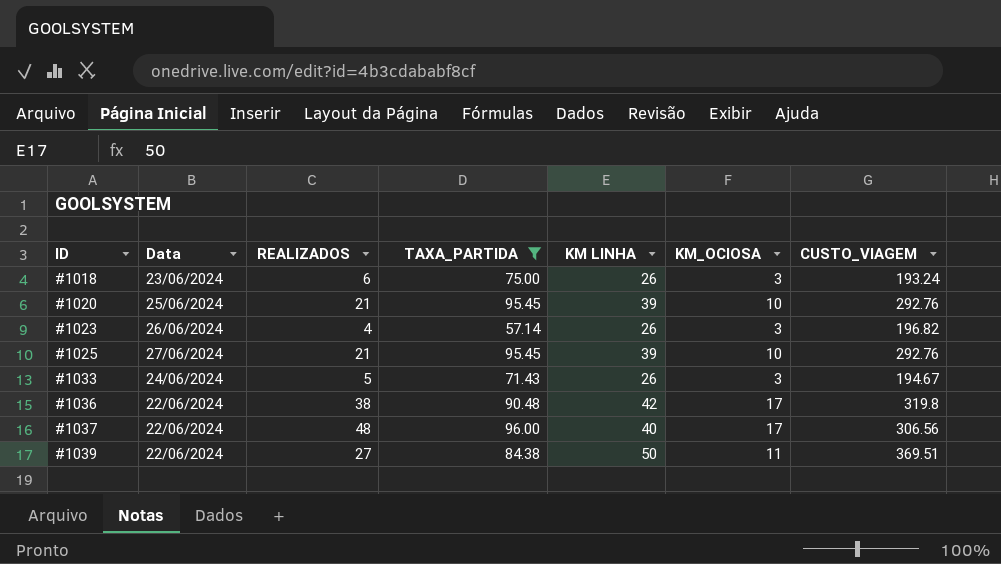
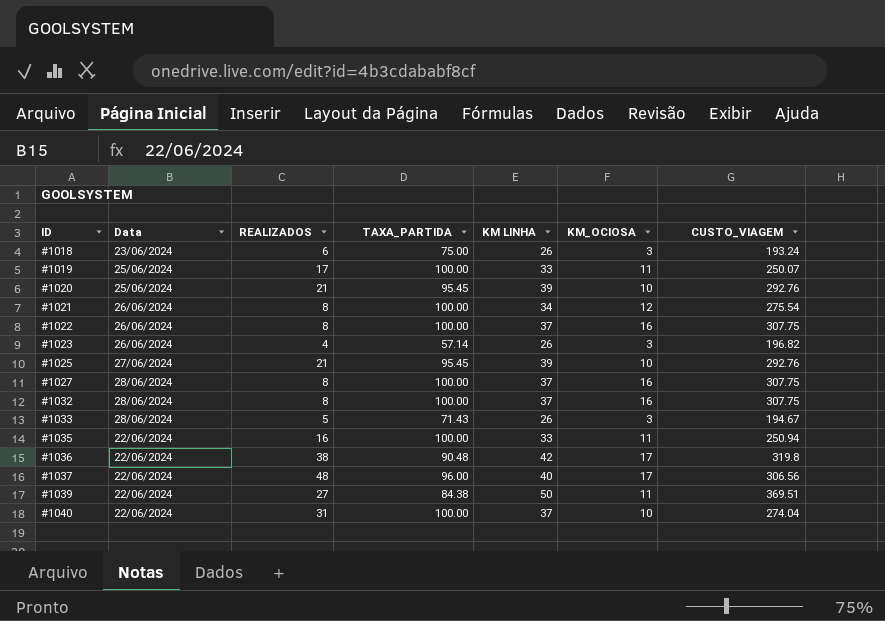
filter: TAXA_PARTIDA != 100.00 -> none
#1033 | Data: 24/06/2024 -> 28/06/2024

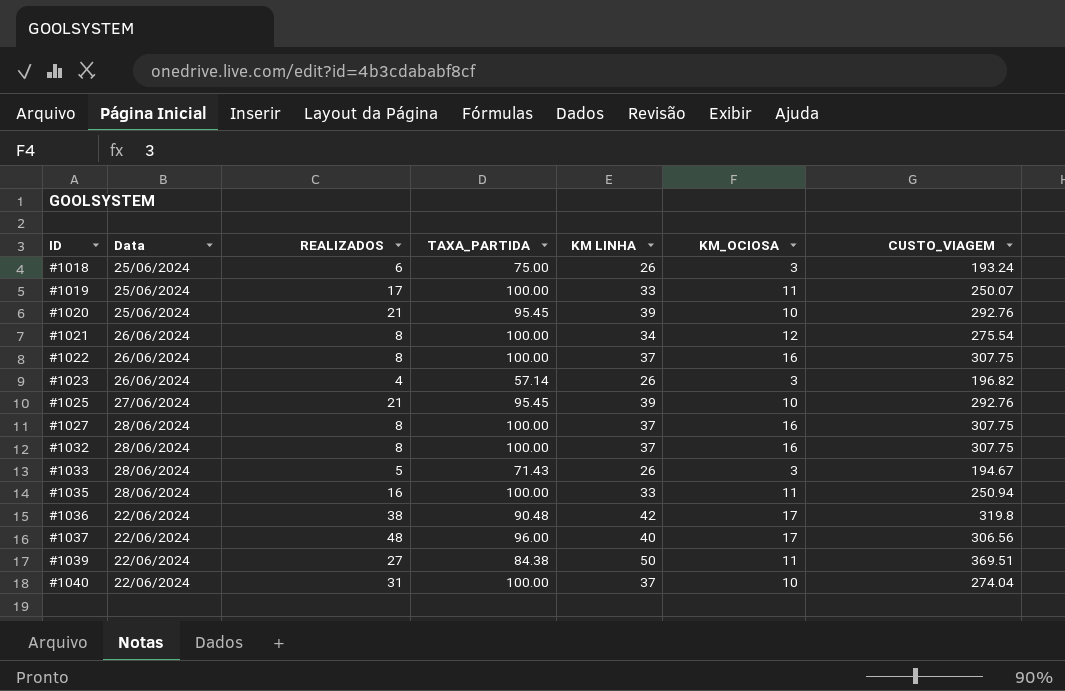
#1018 | Data: 23/06/2024 -> 25/06/2024
#1035 | Data: 22/06/2024 -> 28/06/2024

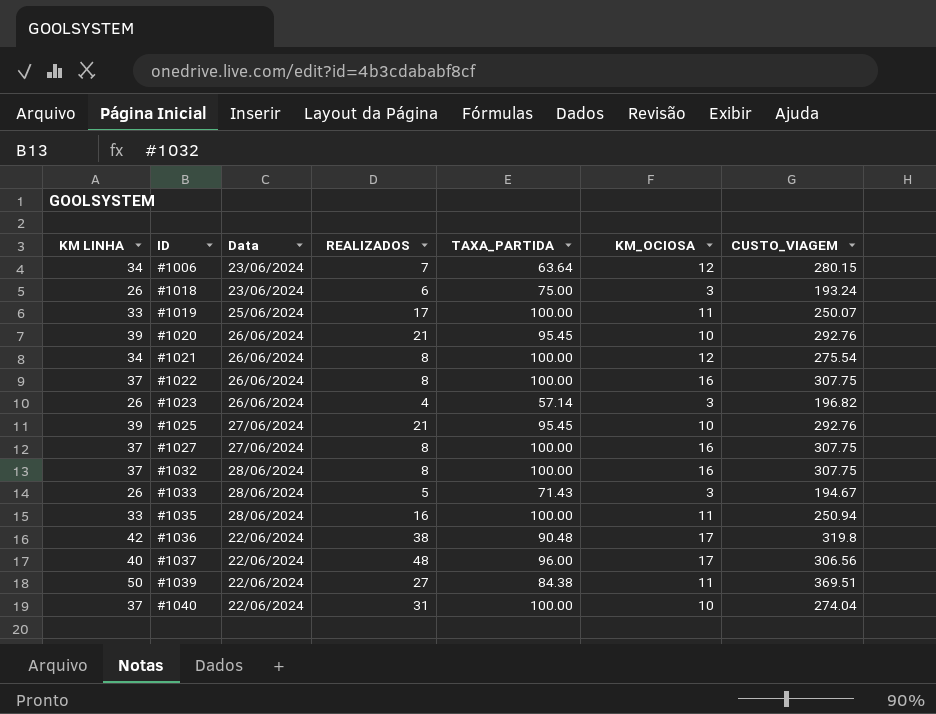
column KM LINHA | position: 5 -> 1
row #1006: none -> 34 | 23/06/2024 | 7 | 63.64 | 12 | 280.15
#1018 | Data: 25/06/2024 -> 23/06/2024
#1020 | Data: 25/06/2024 -> 26/06/2024
#1027 | Data: 28/06/2024 -> 27/06/2024

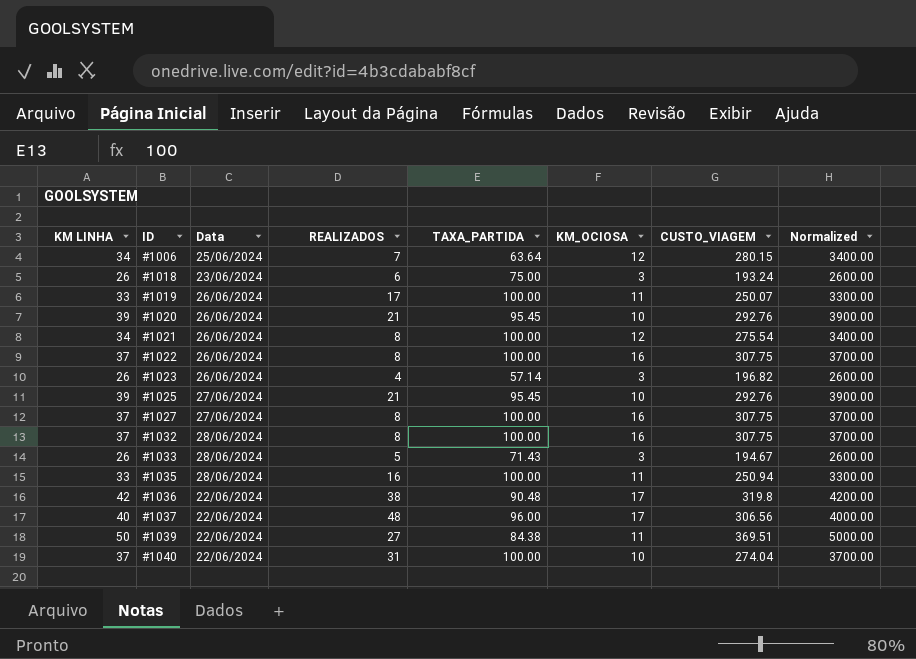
column Normalized | formula: none -> [KM LINHA] * 100
#1006 | Data: 23/06/2024 -> 25/06/2024
#1019 | Data: 25/06/2024 -> 26/06/2024

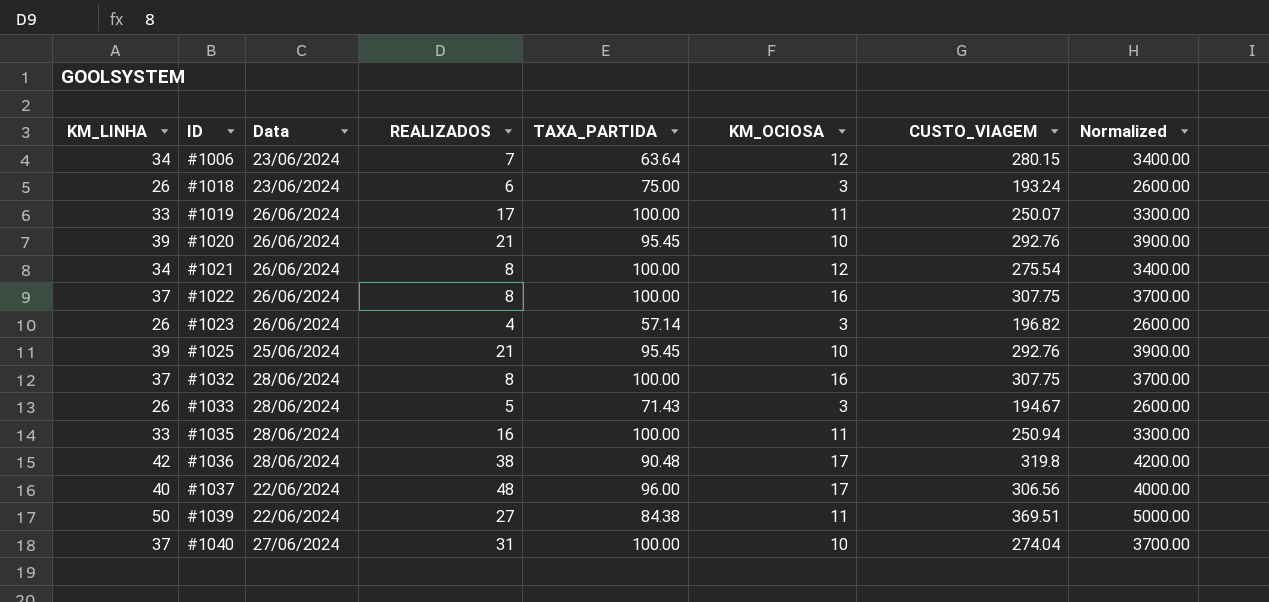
column name: KM LINHA -> KM_LINHA
row #1027: 37 | 27/06/2024 | 8 | 100.00 | 16 | 307.75 | 3700.00 -> none
#1006 | Data: 25/06/2024 -> 23/06/2024
#1025 | Data: 27/06/2024 -> 25/06/2024
#1036 | Data: 22/06/2024 -> 28/06/2024
#1040 | Data: 22/06/2024 -> 27/06/2024

